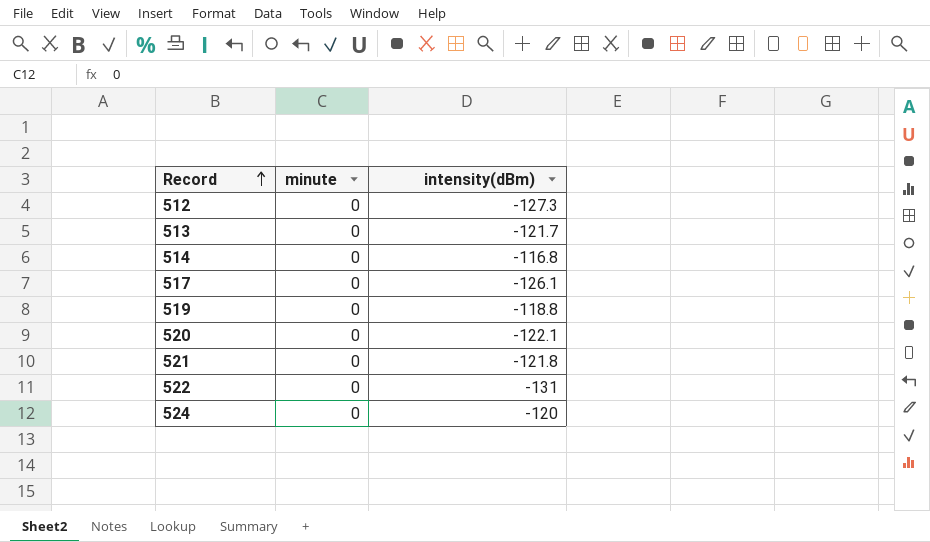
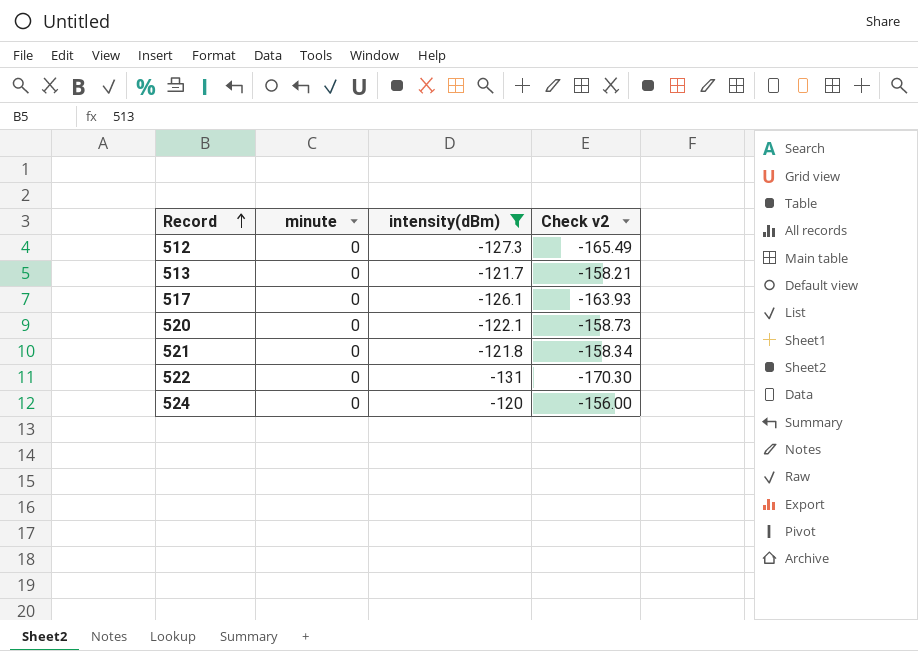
filter: none -> intensity(dBm) <= -120
column Check v2 | formula: none -> [intensity(dBm)] * 1.3

